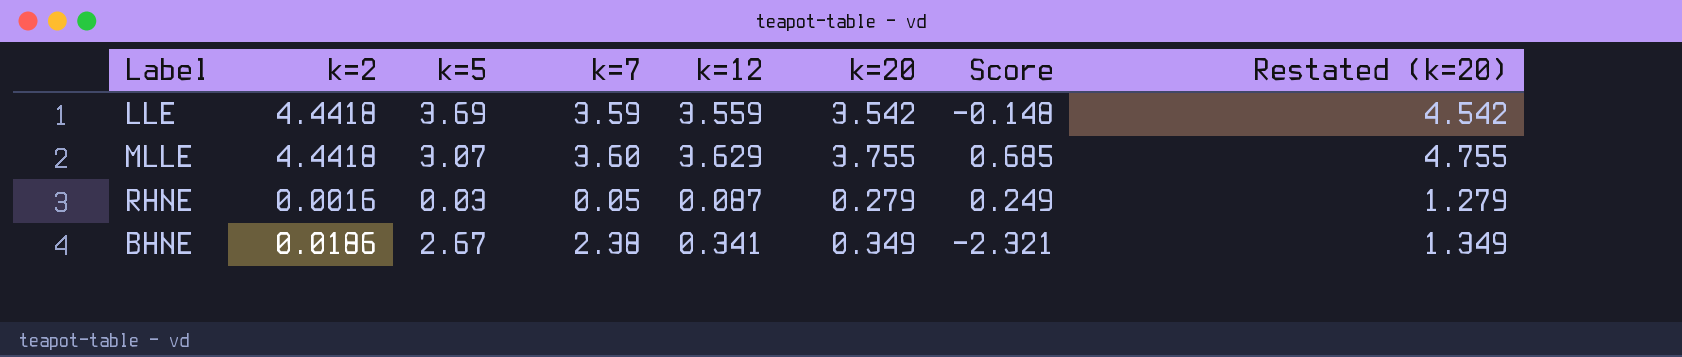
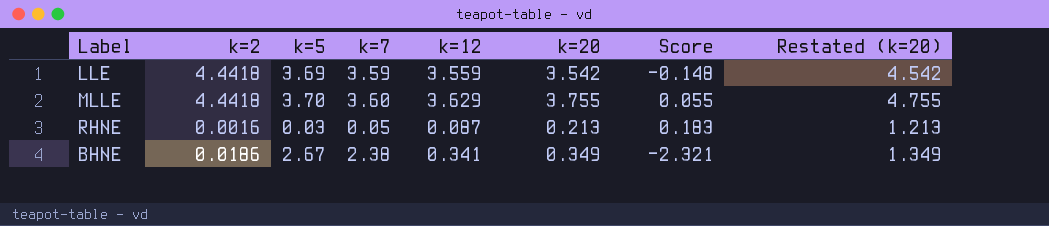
MLLE | k=5: 3.07 -> 3.70
MLLE | Score: 0.685 -> 0.055
RHNE | k=20: 0.279 -> 0.213
RHNE | Score: 0.249 -> 0.183
RHNE | Restated (k=20): 1.279 -> 1.213

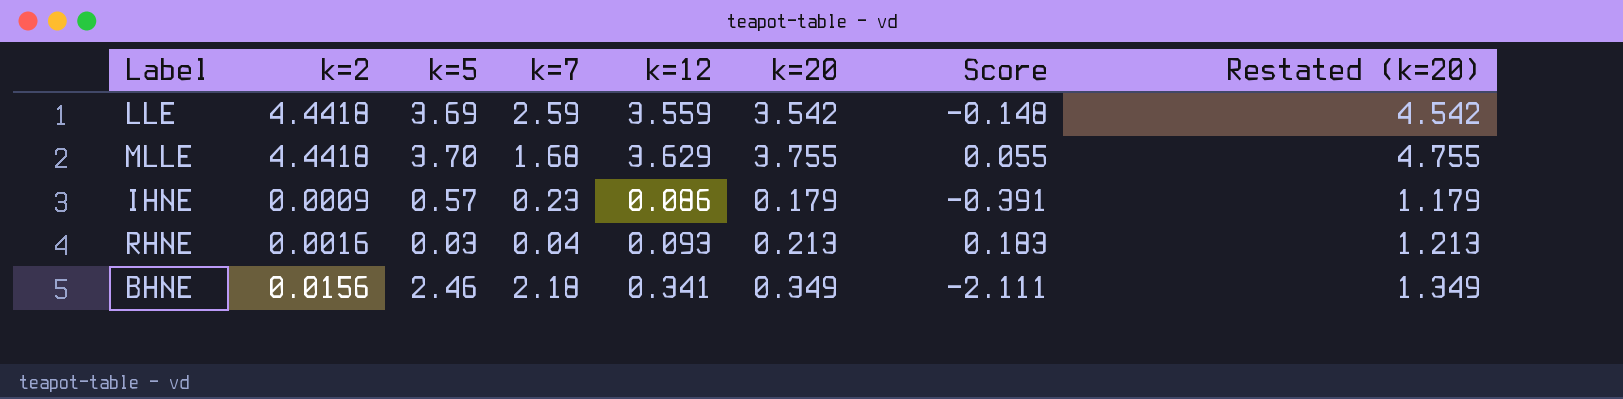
LLE | k=7: 3.59 -> 2.59
MLLE | k=7: 3.60 -> 1.68
row IHNE: none -> 0.0009 | 0.57 | 0.23 | 0.086 | 0.179 | -0.391 | 1.179
RHNE | k=7: 0.05 -> 0.04
RHNE | k=12: 0.087 -> 0.093
BHNE | k=2: 0.0186 -> 0.0156
BHNE | k=5: 2.67 -> 2.46
BHNE | k=7: 2.38 -> 2.18
BHNE | Score: -2.321 -> -2.111

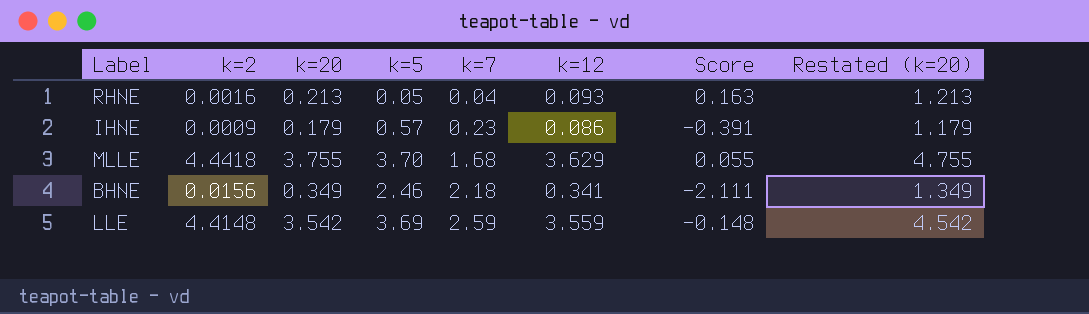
row order: none -> k=7 ascending
column k=20 | position: 6 -> 3
RHNE | k=5: 0.03 -> 0.05
RHNE | Score: 0.183 -> 0.163
LLE | k=2: 4.4418 -> 4.4148

